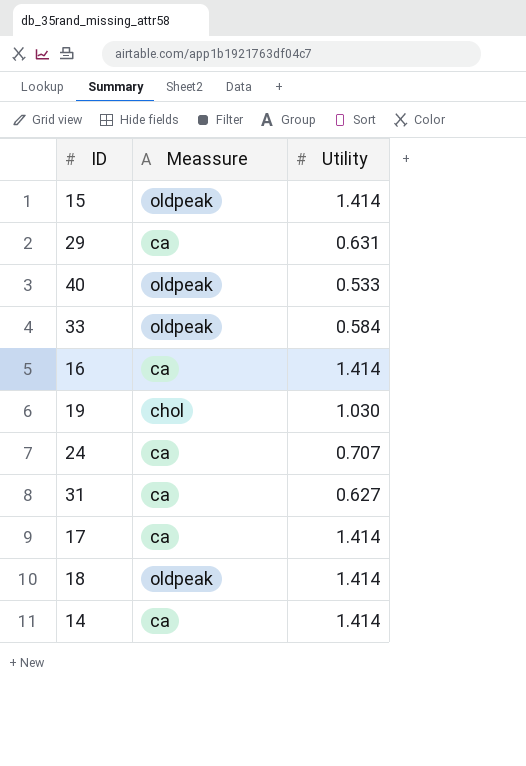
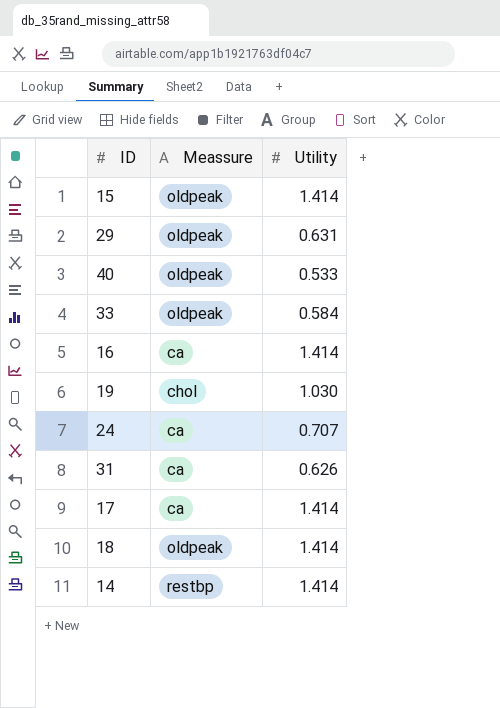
29 | Meassure: ca -> oldpeak
31 | Utility: 0.627 -> 0.626
14 | Meassure: ca -> restbp

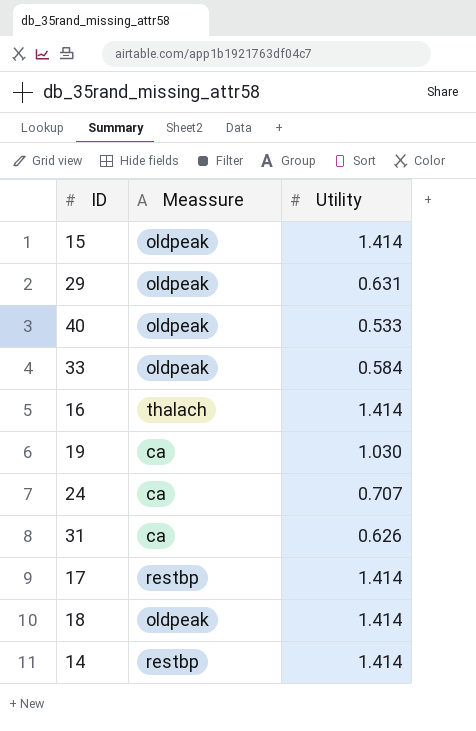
16 | Meassure: ca -> thalach
19 | Meassure: chol -> ca
17 | Meassure: ca -> restbp

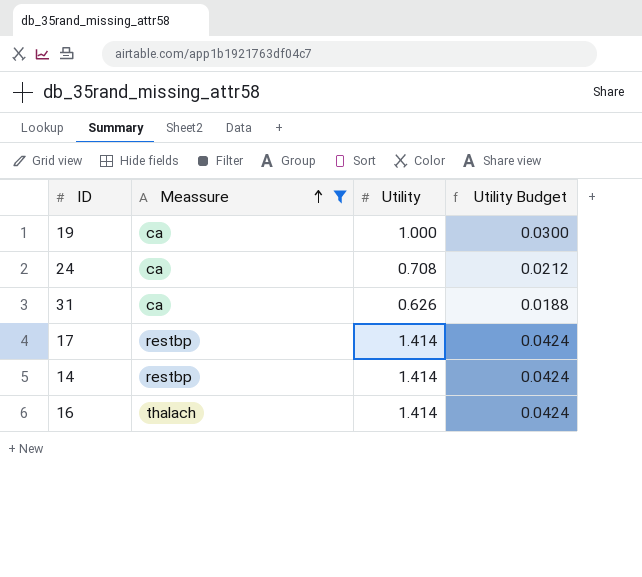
filter: none -> Meassure != oldpeak
row order: none -> Meassure ascending
column Utility Budget | formula: none -> [Utility] * 0.03
19 | Utility: 1.030 -> 1.000
24 | Utility: 0.707 -> 0.708

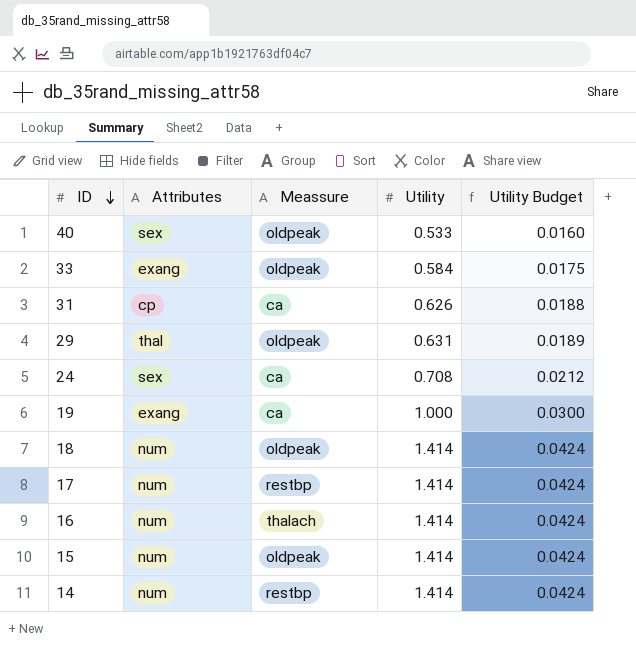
filter: Meassure != oldpeak -> none
row order: Meassure ascending -> ID descending
column Attributes | position: none -> 2

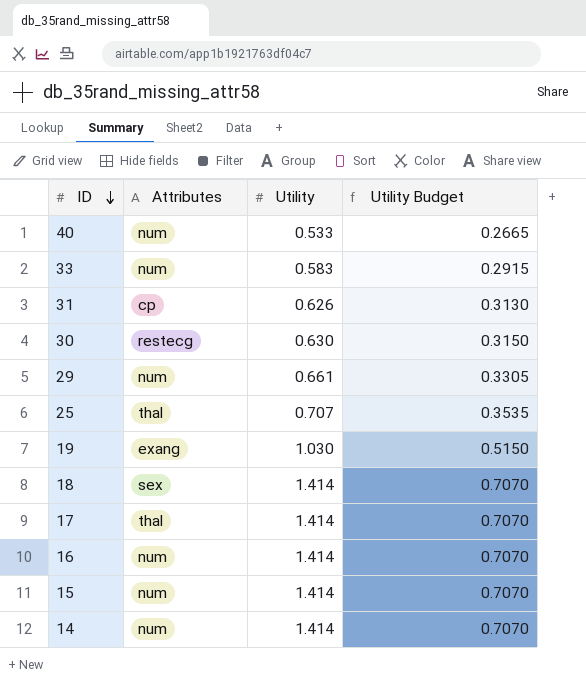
column Meassure | position: 3 -> none
column Utility Budget | formula: [Utility] * 0.03 -> [Utility] * 0.5
row 24: sex | ca | 0.708 | 0.0212 -> none
40 | Attributes: sex -> num
33 | Attributes: exang -> num
33 | Utility: 0.584 -> 0.583
row 30: none -> restecg | 0.630 | 0.3150
29 | Attributes: thal -> num
29 | Utility: 0.631 -> 0.661
row 25: none -> thal | 0.707 | 0.3535
19 | Utility: 1.000 -> 1.030
18 | Attributes: num -> sex
17 | Attributes: num -> thal

